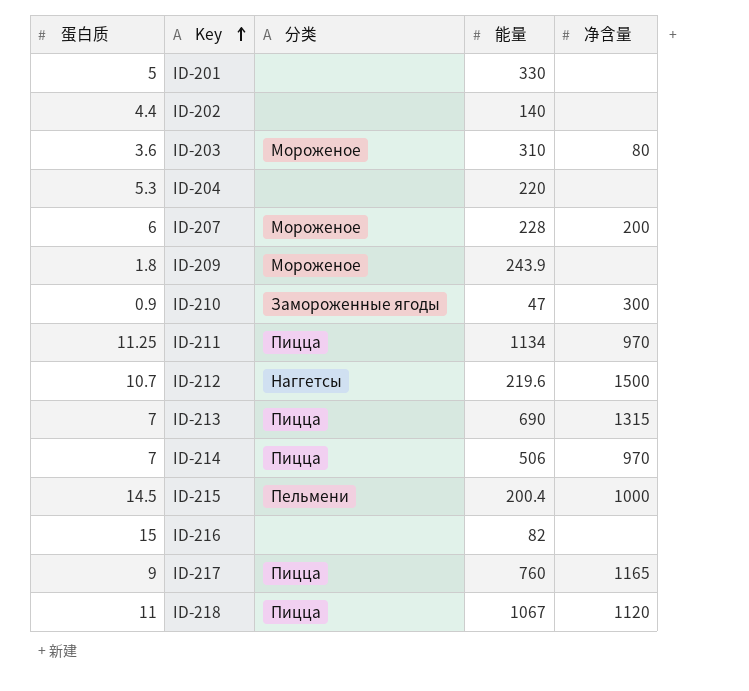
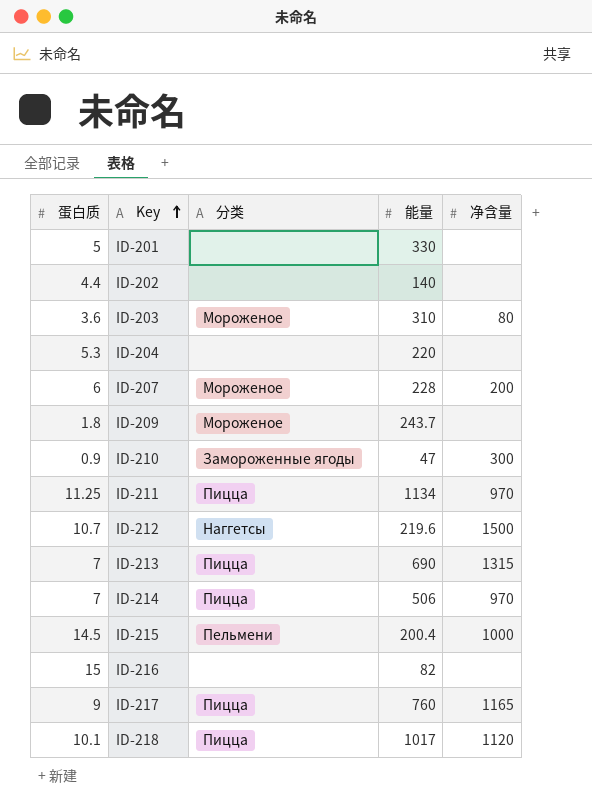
ID-209 | 能量: 243.9 -> 243.7
ID-218 | 蛋白质: 11 -> 10.1
ID-218 | 能量: 1067 -> 1017

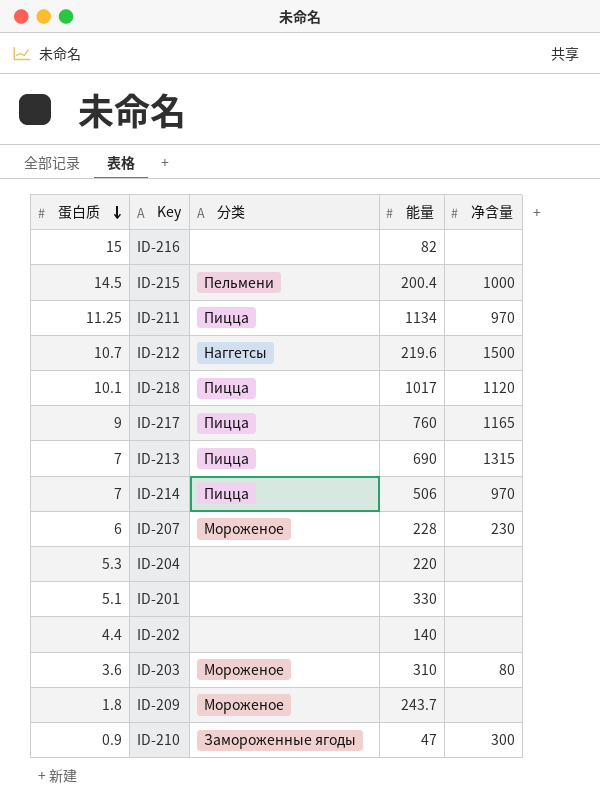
row order: Key ascending -> 蛋白质 descending
ID-207 | 净含量: 200 -> 230
ID-201 | 蛋白质: 5 -> 5.1

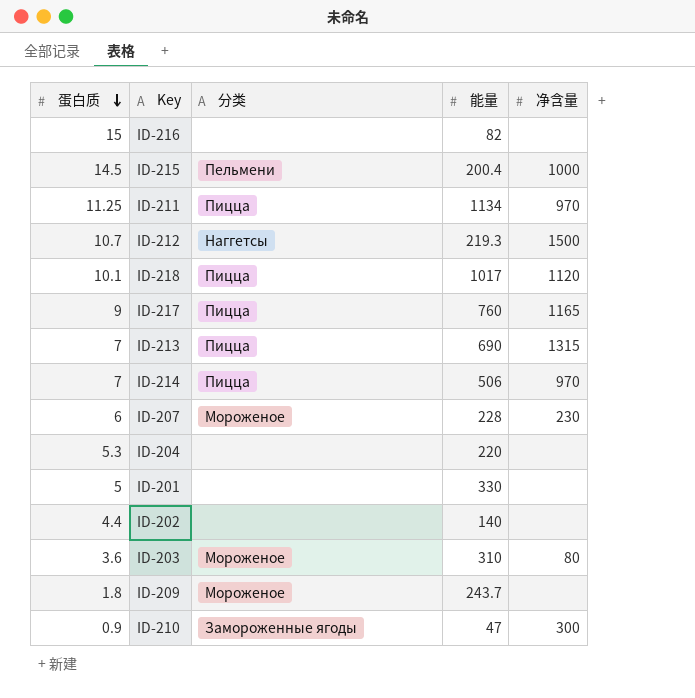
ID-212 | 能量: 219.6 -> 219.3
ID-201 | 蛋白质: 5.1 -> 5

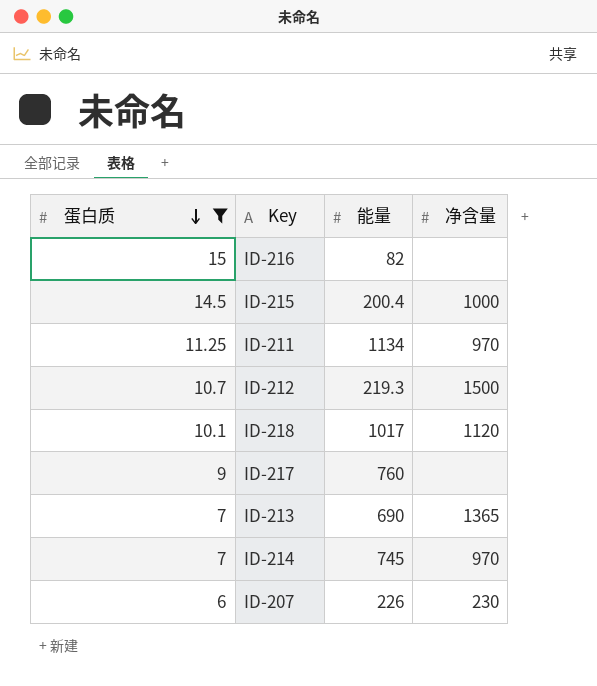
filter: none -> 蛋白质 >= 6
column 分类 | position: 3 -> none
ID-217 | 净含量: 1165 -> none
ID-213 | 净含量: 1315 -> 1365
ID-214 | 能量: 506 -> 745
ID-207 | 能量: 228 -> 226

